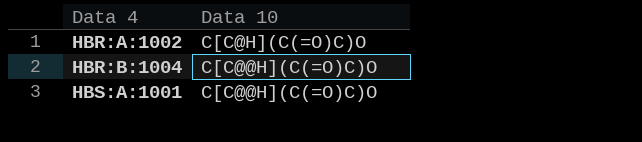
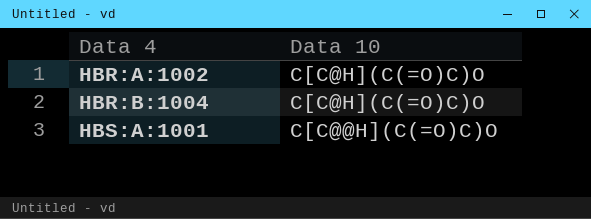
HBR:B:1004 | Data 10: C[C@@H](C(=O)C)O -> C[C@H](C(=O)C)O

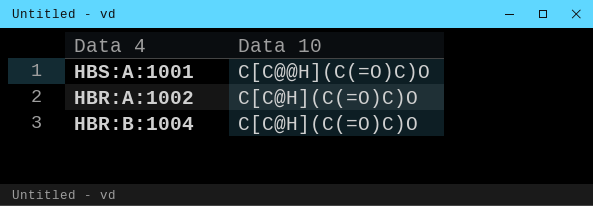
row order: Data 4 ascending -> Data 10 ascending

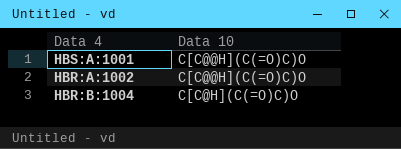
HBR:A:1002 | Data 10: C[C@H](C(=O)C)O -> C[C@@H](C(=O)C)O

